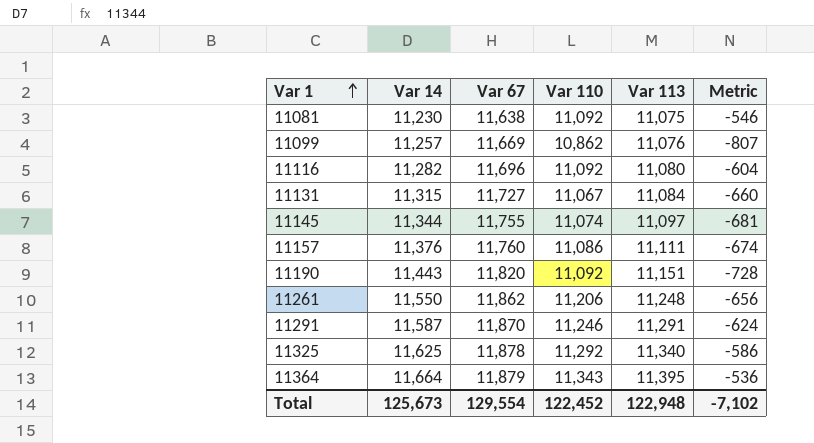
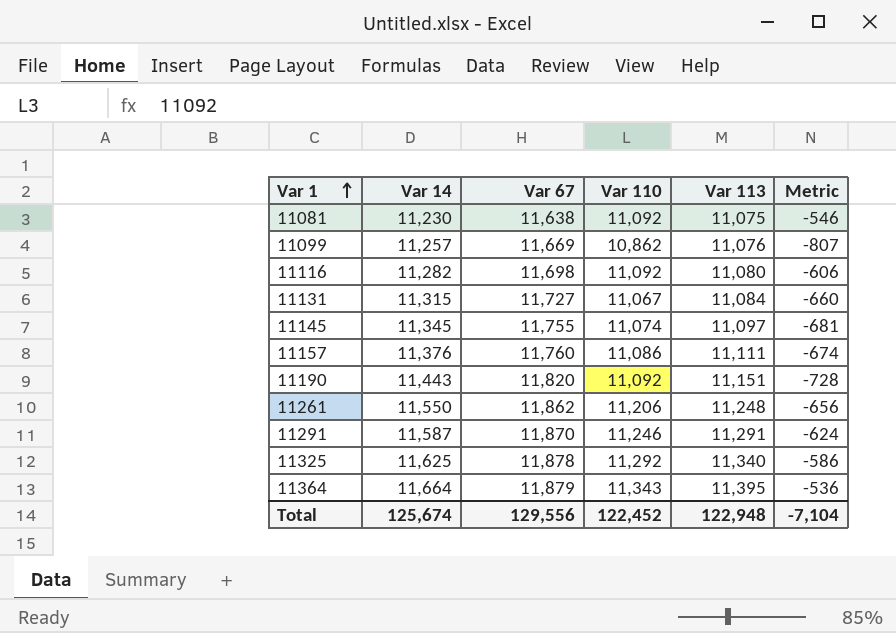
11116 | Var 67: 11,696 -> 11,698
11116 | Metric: -604 -> -606
11145 | Var 14: 11,344 -> 11,345
Total | Var 14: 125,673 -> 125,674
Total | Var 67: 129,554 -> 129,556
Total | Metric: -7,102 -> -7,104

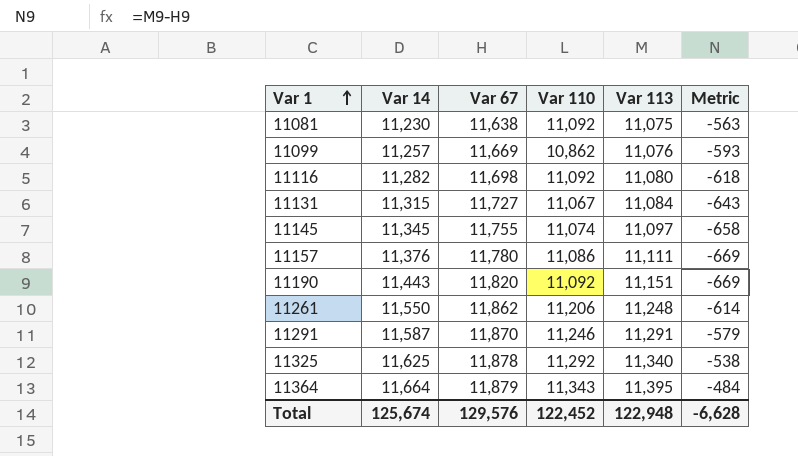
column Metric | formula: [Var 110] - [Var 67] -> [Var 113] - [Var 67]
11157 | Var 67: 11,760 -> 11,780
Total | Var 67: 129,556 -> 129,576
Total | Metric: -7,104 -> -6,628

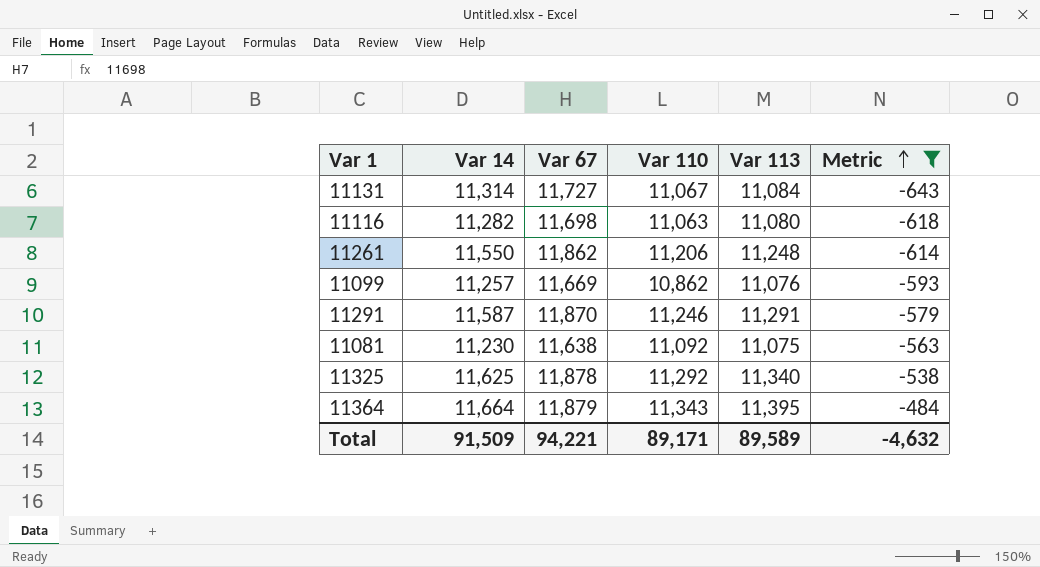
filter: none -> Metric >= -643
row order: Var 1 ascending -> Metric ascending
11131 | Var 14: 11,315 -> 11,314
11116 | Var 110: 11,092 -> 11,063
Total | Var 14: 125,674 -> 91,509
Total | Var 67: 129,576 -> 94,221
Total | Var 110: 122,452 -> 89,171
Total | Var 113: 122,948 -> 89,589
Total | Metric: -6,628 -> -4,632

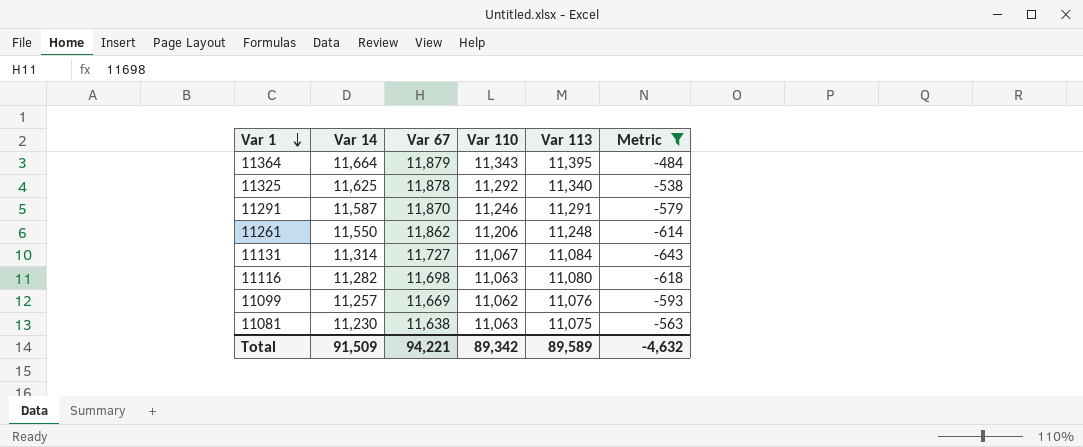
row order: Metric ascending -> Var 1 descending
11099 | Var 110: 10,862 -> 11,062
11081 | Var 110: 11,092 -> 11,063
Total | Var 110: 89,171 -> 89,342

